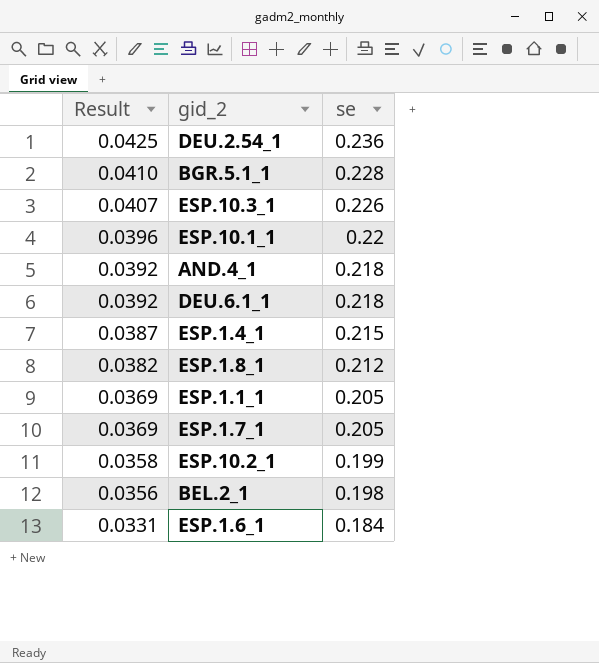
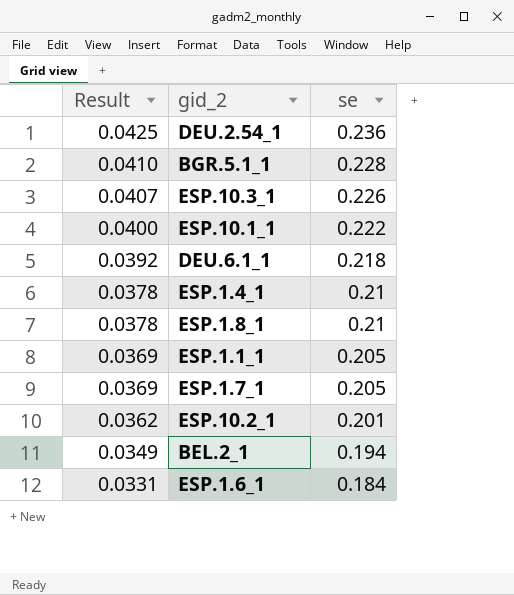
row AND.4_1: 0.0392 | 0.218 -> none
ESP.10.1_1 | Result: 0.0396 -> 0.0400
ESP.10.1_1 | se: 0.22 -> 0.222
ESP.1.4_1 | Result: 0.0387 -> 0.0378
ESP.1.4_1 | se: 0.215 -> 0.21
ESP.1.8_1 | Result: 0.0382 -> 0.0378
ESP.1.8_1 | se: 0.212 -> 0.21
ESP.10.2_1 | Result: 0.0358 -> 0.0362
ESP.10.2_1 | se: 0.199 -> 0.201
BEL.2_1 | Result: 0.0356 -> 0.0349
BEL.2_1 | se: 0.198 -> 0.194

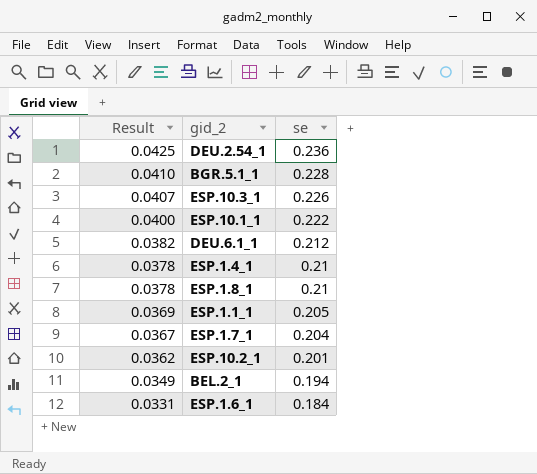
DEU.6.1_1 | Result: 0.0392 -> 0.0382
DEU.6.1_1 | se: 0.218 -> 0.212
ESP.1.7_1 | Result: 0.0369 -> 0.0367
ESP.1.7_1 | se: 0.205 -> 0.204

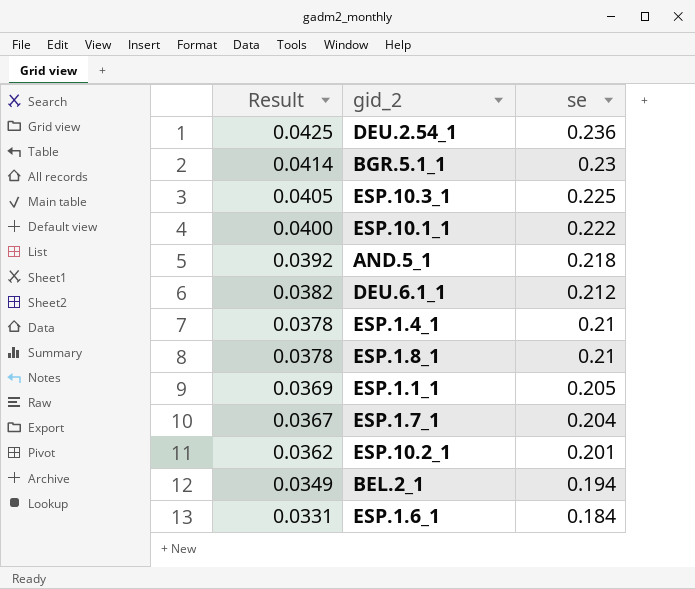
BGR.5.1_1 | Result: 0.0410 -> 0.0414
BGR.5.1_1 | se: 0.228 -> 0.23
ESP.10.3_1 | Result: 0.0407 -> 0.0405
ESP.10.3_1 | se: 0.226 -> 0.225
row AND.5_1: none -> 0.0392 | 0.218

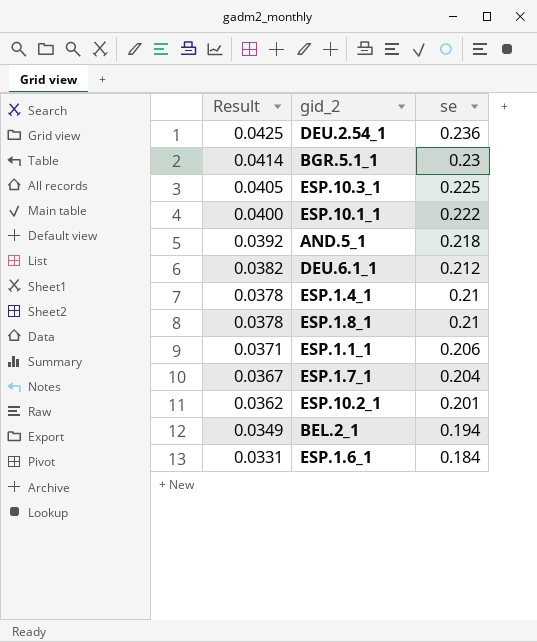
ESP.1.1_1 | Result: 0.0369 -> 0.0371
ESP.1.1_1 | se: 0.205 -> 0.206

